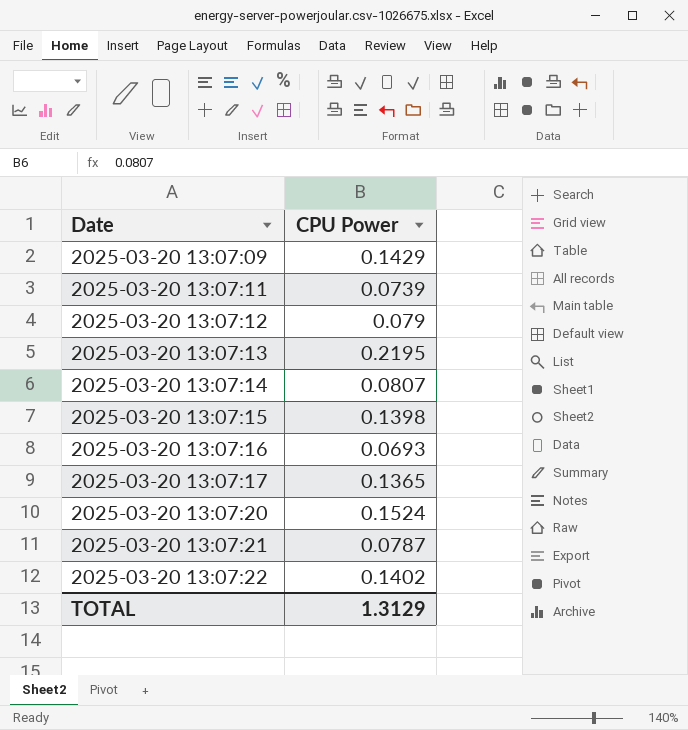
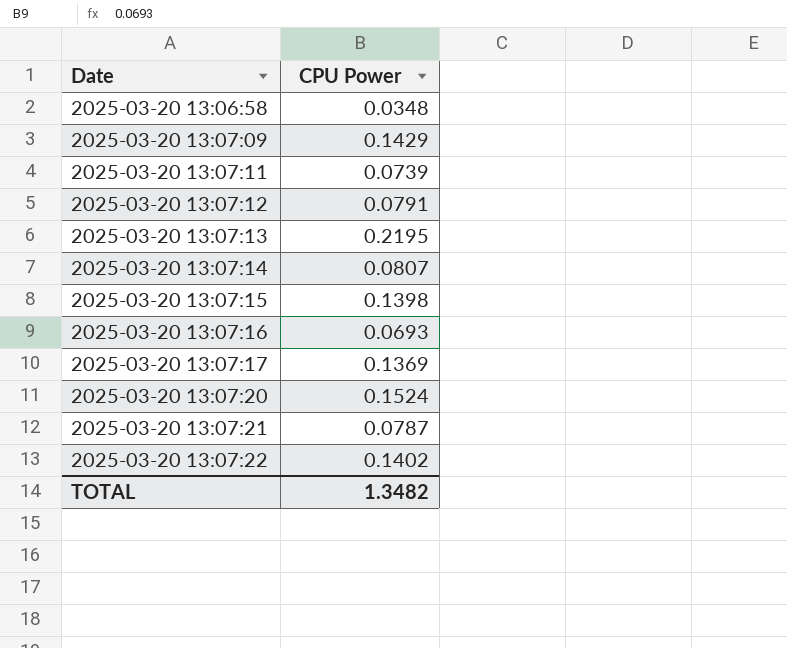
row 2025-03-20 13:06:58: none -> 0.0348
2025-03-20 13:07:12 | CPU Power: 0.079 -> 0.0791
2025-03-20 13:07:17 | CPU Power: 0.1365 -> 0.1369
TOTAL | CPU Power: 1.3129 -> 1.3482

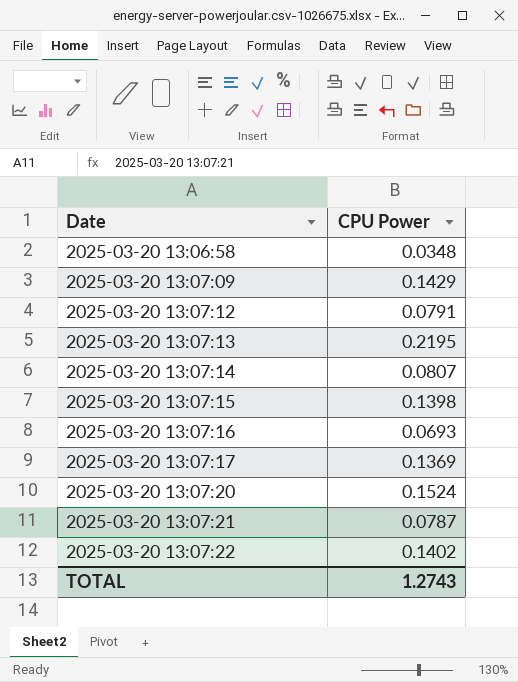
row 2025-03-20 13:07:11: 0.0739 -> none
TOTAL | CPU Power: 1.3482 -> 1.2743

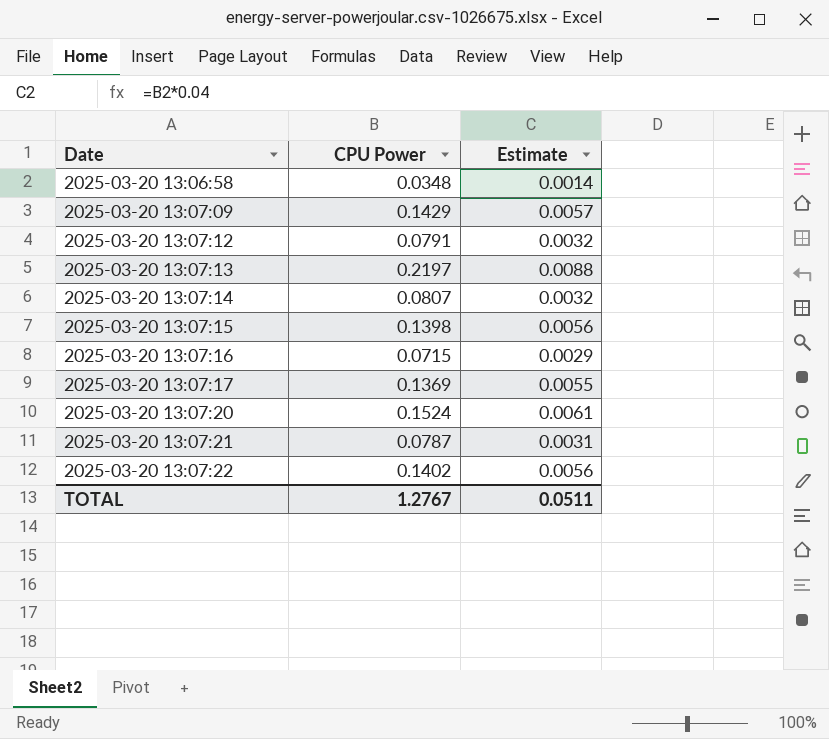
column Estimate | formula: none -> [CPU Power] * 0.04
2025-03-20 13:07:13 | CPU Power: 0.2195 -> 0.2197
2025-03-20 13:07:16 | CPU Power: 0.0693 -> 0.0715
TOTAL | CPU Power: 1.2743 -> 1.2767

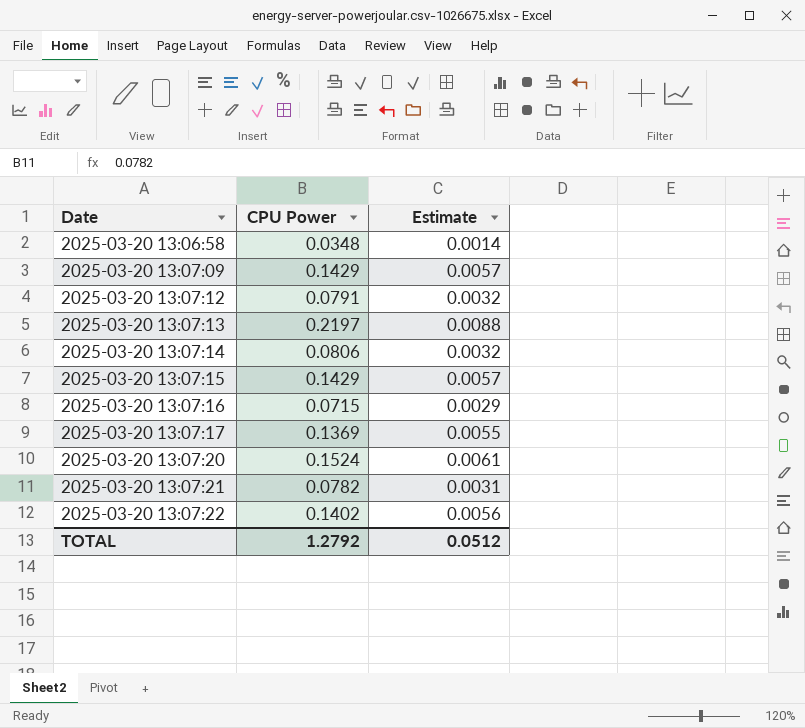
2025-03-20 13:07:14 | CPU Power: 0.0807 -> 0.0806
2025-03-20 13:07:15 | CPU Power: 0.1398 -> 0.1429
2025-03-20 13:07:15 | Estimate: 0.0056 -> 0.0057
2025-03-20 13:07:21 | CPU Power: 0.0787 -> 0.0782
TOTAL | CPU Power: 1.2767 -> 1.2792
TOTAL | Estimate: 0.0511 -> 0.0512

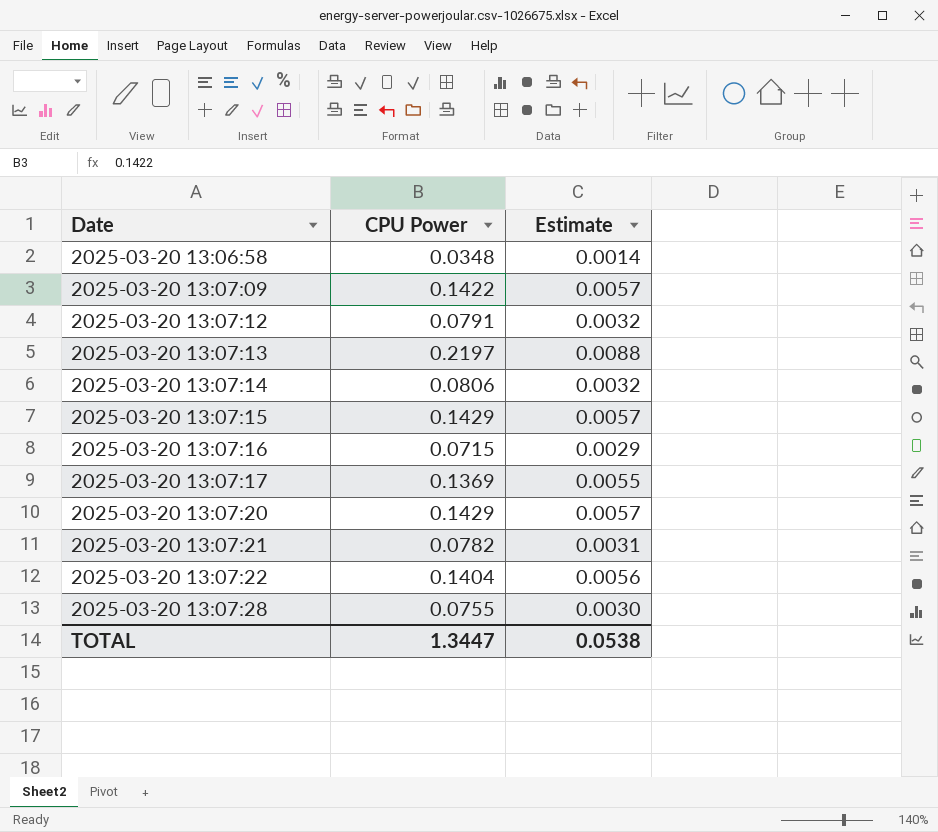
2025-03-20 13:07:09 | CPU Power: 0.1429 -> 0.1422
2025-03-20 13:07:20 | CPU Power: 0.1524 -> 0.1429
2025-03-20 13:07:20 | Estimate: 0.0061 -> 0.0057
2025-03-20 13:07:22 | CPU Power: 0.1402 -> 0.1404
row 2025-03-20 13:07:28: none -> 0.0755 | 0.0030
TOTAL | CPU Power: 1.2792 -> 1.3447
TOTAL | Estimate: 0.0512 -> 0.0538

